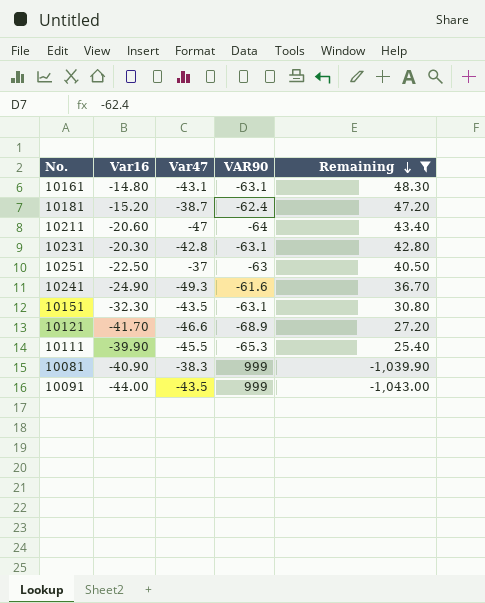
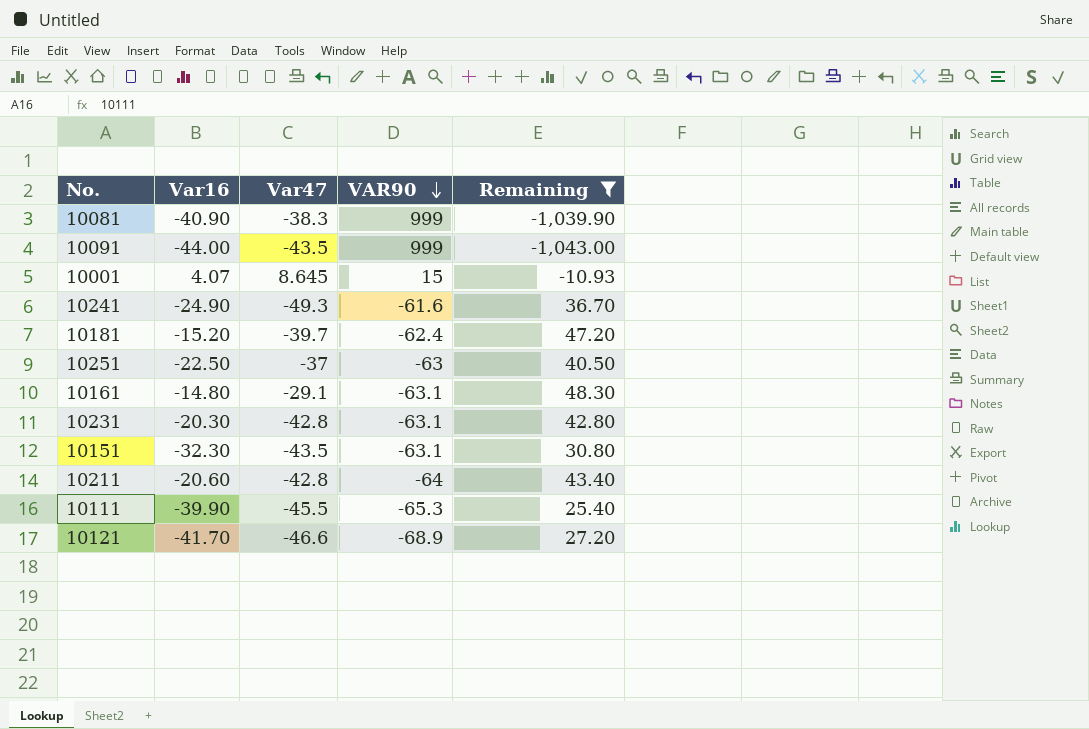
row order: Remaining descending -> VAR90 descending
row 10001: none -> 4.07 | 8.645 | 15 | -10.93
10181 | Var47: -38.7 -> -39.7
10161 | Var47: -43.1 -> -29.1
10211 | Var47: -47 -> -42.8

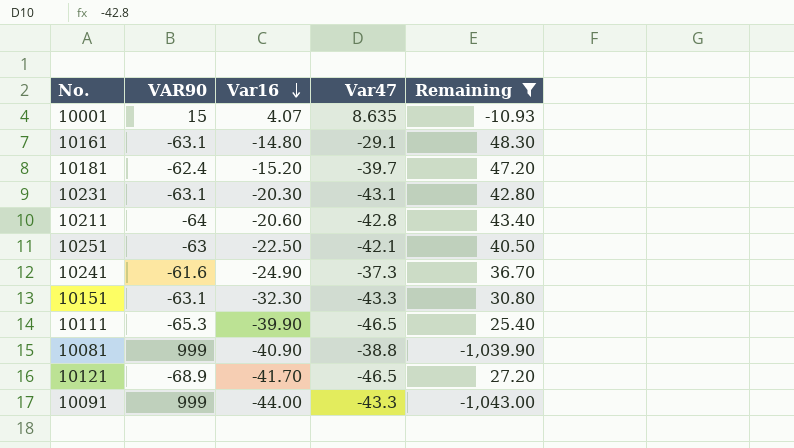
row order: VAR90 descending -> Var16 descending
column VAR90 | position: 4 -> 2
10001 | Var47: 8.645 -> 8.635
10231 | Var47: -42.8 -> -43.1
10251 | Var47: -37 -> -42.1
10241 | Var47: -49.3 -> -37.3
10151 | Var47: -43.5 -> -43.3
10111 | Var47: -45.5 -> -46.5
10081 | Var47: -38.3 -> -38.8
10121 | Var47: -46.6 -> -46.5
10091 | Var47: -43.5 -> -43.3

